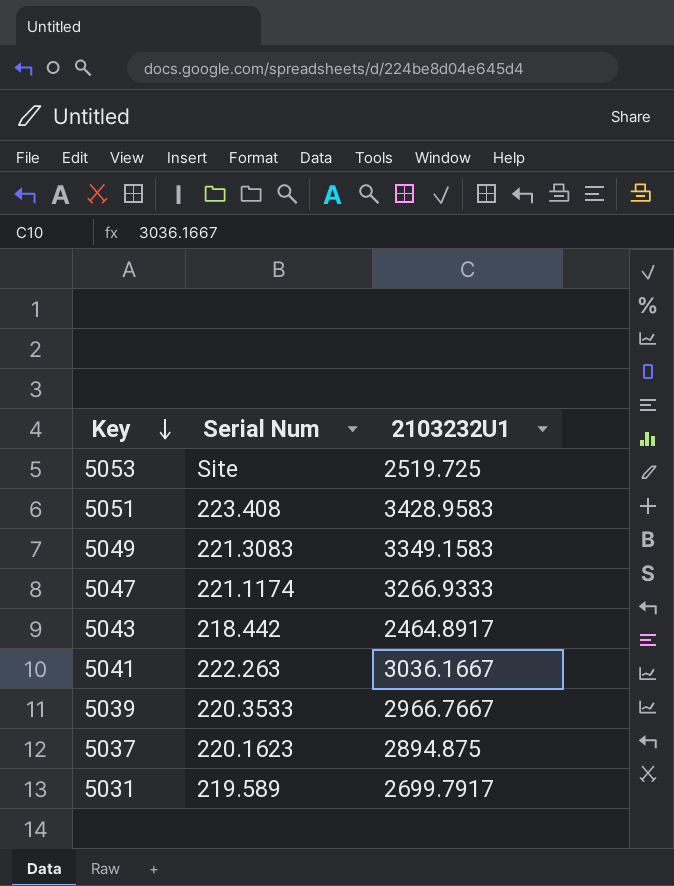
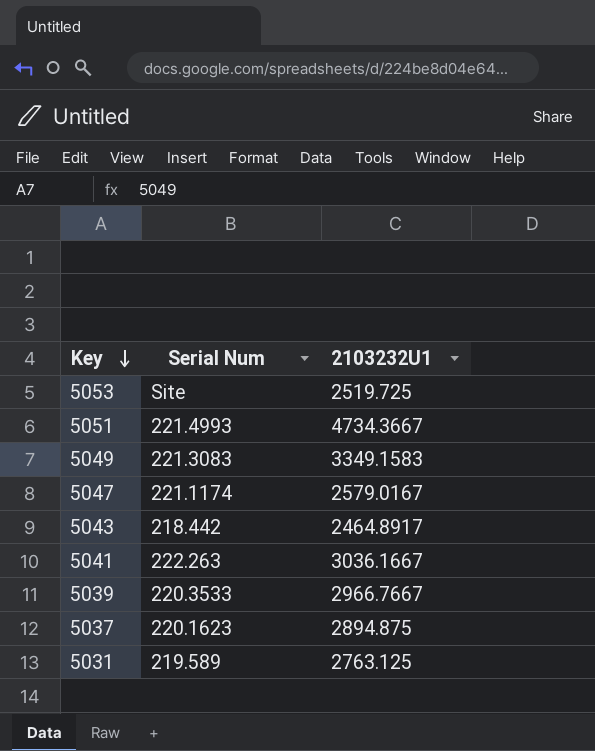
5051 | Serial Num: 223.408 -> 221.4993
5051 | 2103232U1: 3428.9583 -> 4734.3667
5047 | 2103232U1: 3266.9333 -> 2579.0167
5031 | 2103232U1: 2699.7917 -> 2763.125

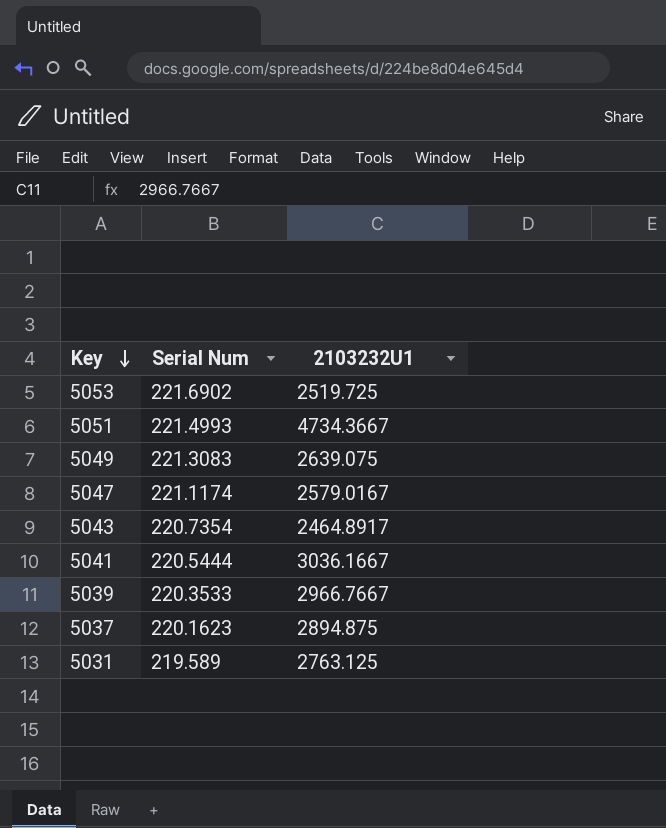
5053 | Serial Num: Site -> 221.6902
5049 | 2103232U1: 3349.1583 -> 2639.075
5043 | Serial Num: 218.442 -> 220.7354
5041 | Serial Num: 222.263 -> 220.5444

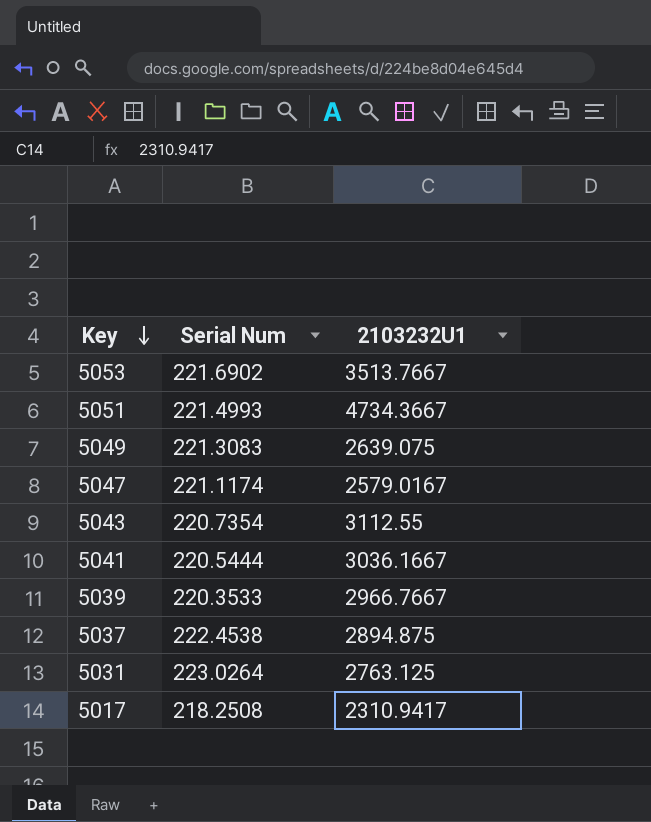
5053 | 2103232U1: 2519.725 -> 3513.7667
5043 | 2103232U1: 2464.8917 -> 3112.55
5037 | Serial Num: 220.1623 -> 222.4538
5031 | Serial Num: 219.589 -> 223.0264
row 5017: none -> 218.2508 | 2310.9417

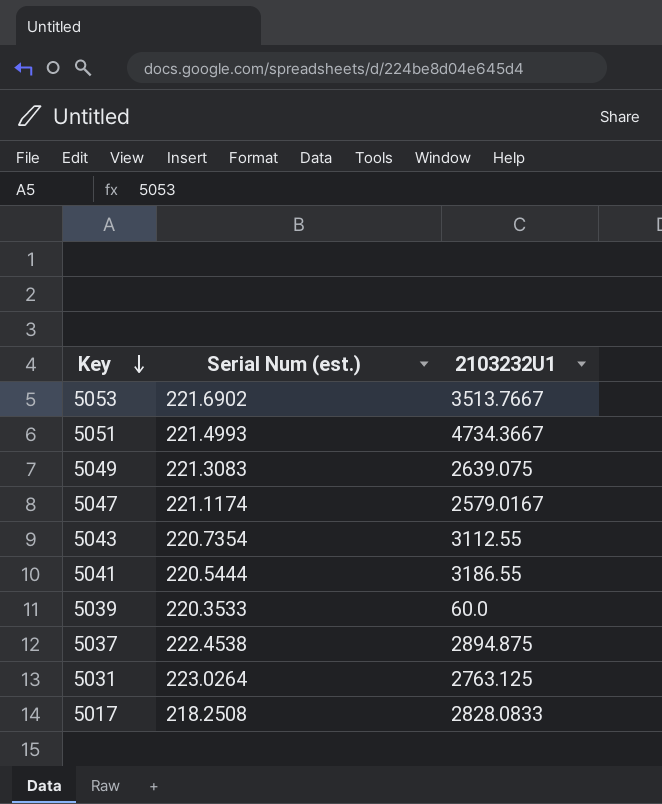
column name: Serial Num -> Serial Num (est.)
5041 | 2103232U1: 3036.1667 -> 3186.55
5039 | 2103232U1: 2966.7667 -> 60.0
5017 | 2103232U1: 2310.9417 -> 2828.0833

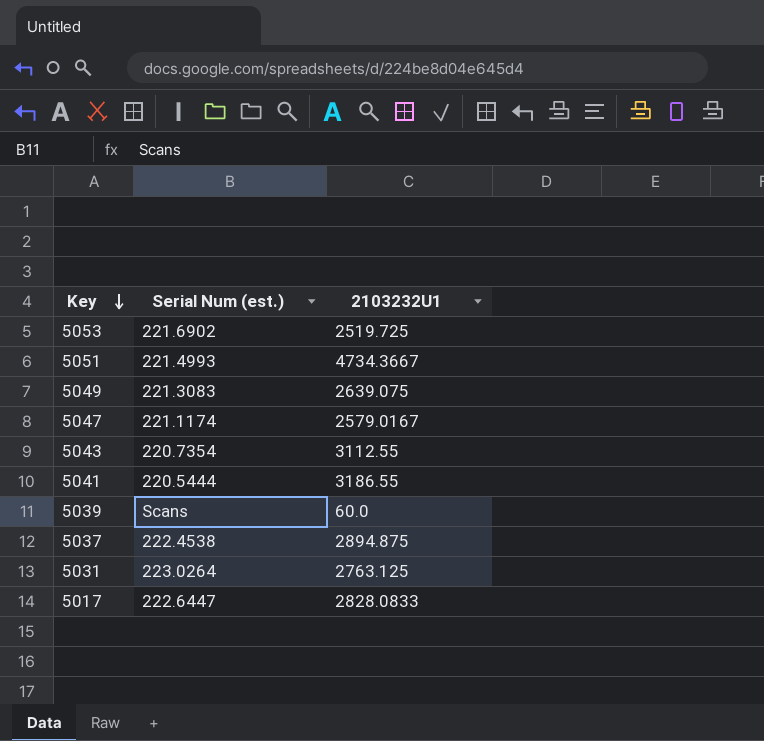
5053 | 2103232U1: 3513.7667 -> 2519.725
5039 | Serial Num (est.): 220.3533 -> Scans
5017 | Serial Num (est.): 218.2508 -> 222.6447

